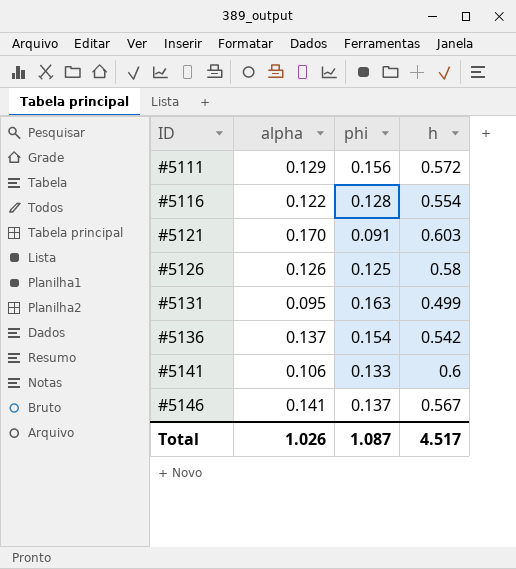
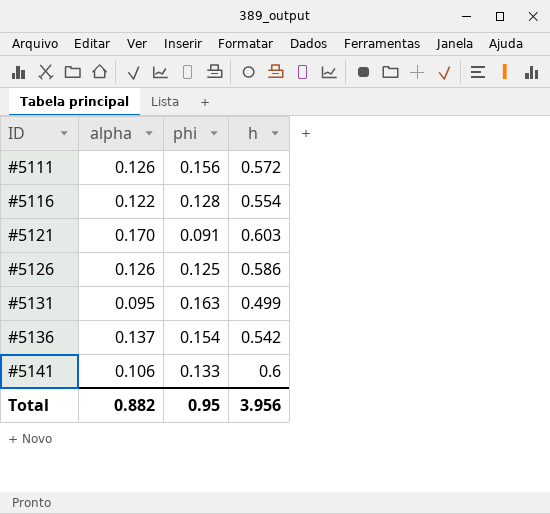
row #5146: 0.141 | 0.137 | 0.567 -> none
#5111 | alpha: 0.129 -> 0.126
#5126 | h: 0.58 -> 0.586
Total | alpha: 1.026 -> 0.882
Total | phi: 1.087 -> 0.95
Total | h: 4.517 -> 3.956

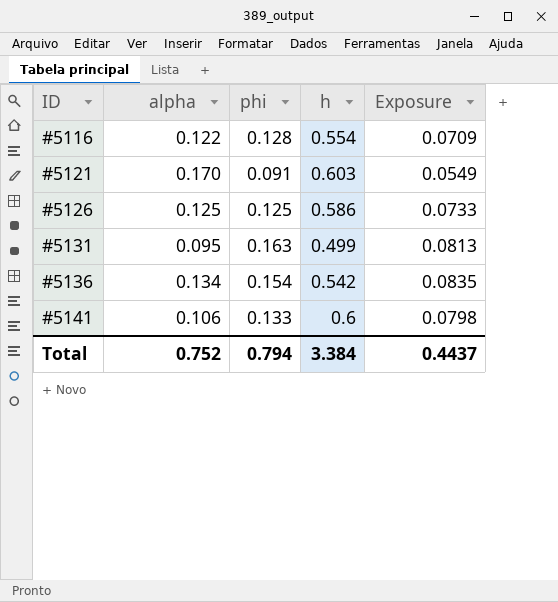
column Exposure | formula: none -> [phi] * [h]
row #5111: 0.126 | 0.156 | 0.572 -> none
#5126 | alpha: 0.126 -> 0.125
#5136 | alpha: 0.137 -> 0.134
Total | alpha: 0.882 -> 0.752
Total | phi: 0.95 -> 0.794
Total | h: 3.956 -> 3.384

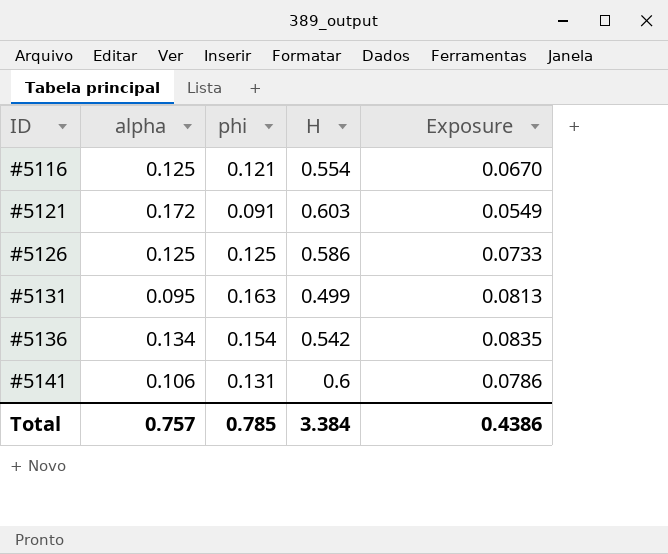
column name: h -> H
#5116 | alpha: 0.122 -> 0.125
#5116 | phi: 0.128 -> 0.121
#5116 | Exposure: 0.0709 -> 0.0670
#5121 | alpha: 0.170 -> 0.172
#5141 | phi: 0.133 -> 0.131
#5141 | Exposure: 0.0798 -> 0.0786
Total | alpha: 0.752 -> 0.757
Total | phi: 0.794 -> 0.785
Total | Exposure: 0.4437 -> 0.4386

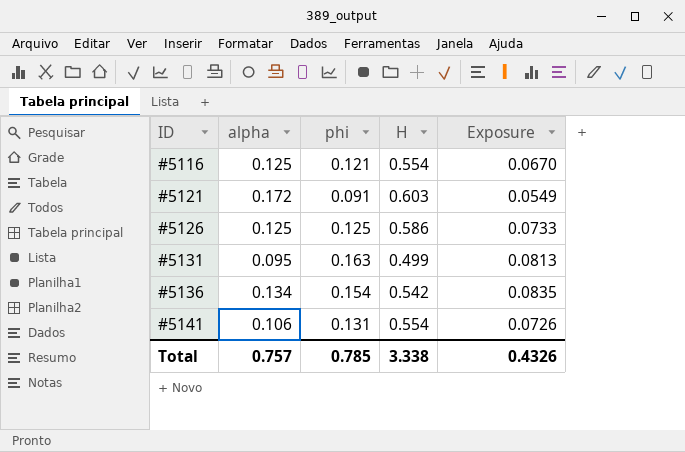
#5141 | H: 0.6 -> 0.554
#5141 | Exposure: 0.0786 -> 0.0726
Total | H: 3.384 -> 3.338
Total | Exposure: 0.4386 -> 0.4326

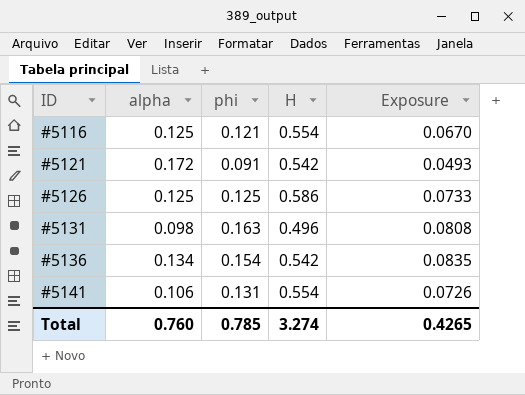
#5121 | H: 0.603 -> 0.542
#5121 | Exposure: 0.0549 -> 0.0493
#5131 | alpha: 0.095 -> 0.098
#5131 | H: 0.499 -> 0.496
#5131 | Exposure: 0.0813 -> 0.0808
Total | alpha: 0.757 -> 0.760
Total | H: 3.338 -> 3.274
Total | Exposure: 0.4326 -> 0.4265

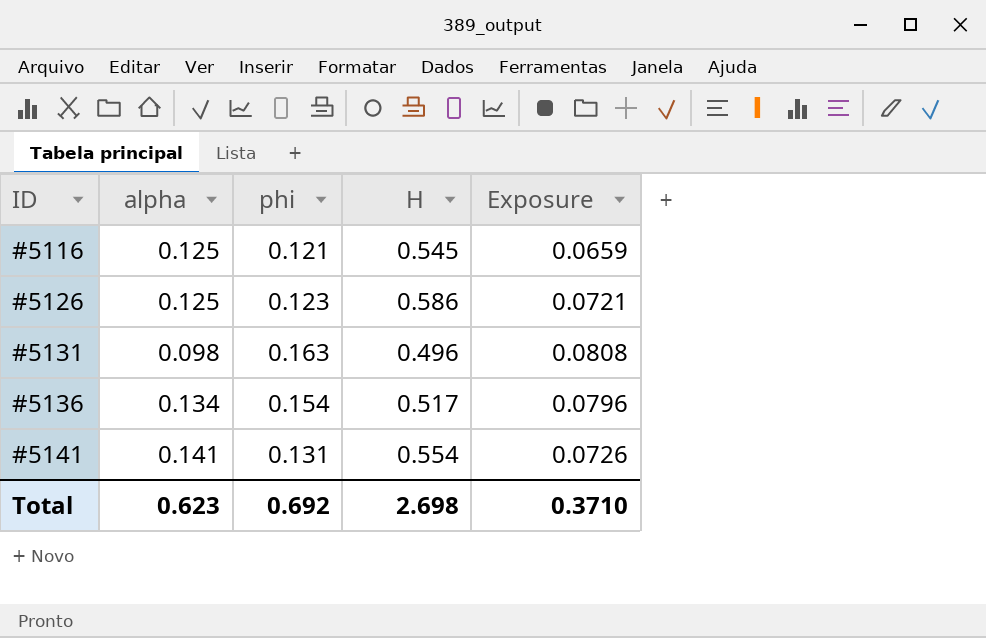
row #5121: 0.172 | 0.091 | 0.542 | 0.0493 -> none
#5116 | H: 0.554 -> 0.545
#5116 | Exposure: 0.0670 -> 0.0659
#5126 | phi: 0.125 -> 0.123
#5126 | Exposure: 0.0733 -> 0.0721
#5136 | H: 0.542 -> 0.517
#5136 | Exposure: 0.0835 -> 0.0796
#5141 | alpha: 0.106 -> 0.141
Total | alpha: 0.760 -> 0.623
Total | phi: 0.785 -> 0.692
Total | H: 3.274 -> 2.698
Total | Exposure: 0.4265 -> 0.3710

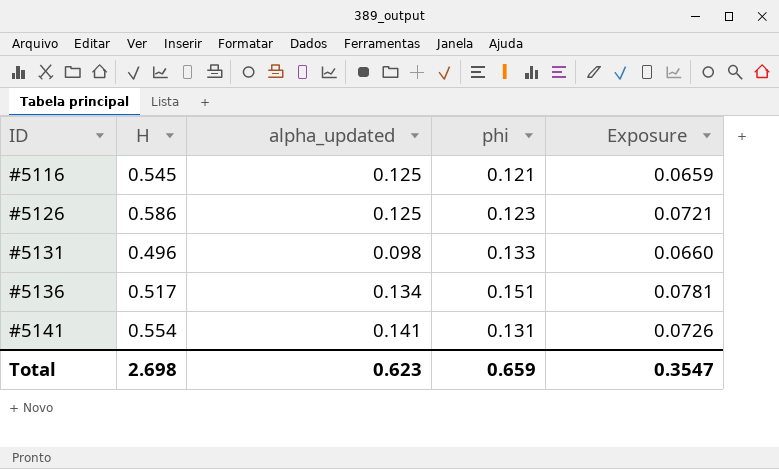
column H | position: 4 -> 2
column name: alpha -> alpha_updated
#5131 | phi: 0.163 -> 0.133
#5131 | Exposure: 0.0808 -> 0.0660
#5136 | phi: 0.154 -> 0.151
#5136 | Exposure: 0.0796 -> 0.0781
Total | phi: 0.692 -> 0.659
Total | Exposure: 0.3710 -> 0.3547

